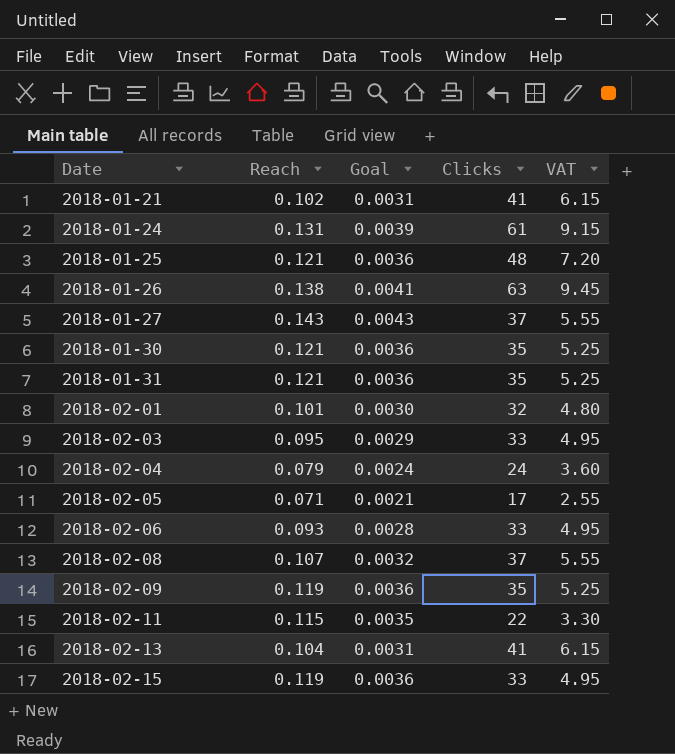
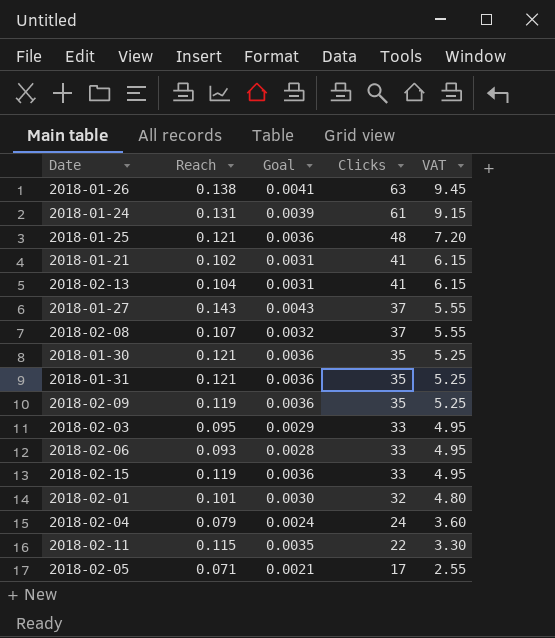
row order: Date ascending -> Clicks descending

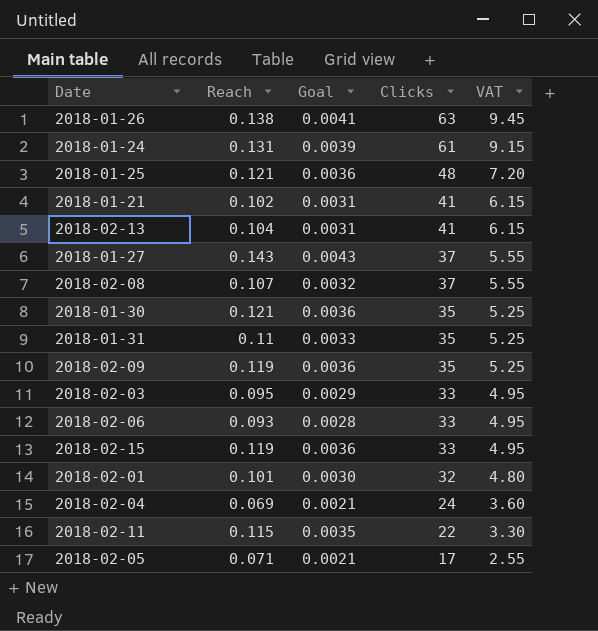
2018-01-31 | Reach: 0.121 -> 0.11
2018-01-31 | Goal: 0.0036 -> 0.0033
2018-02-04 | Reach: 0.079 -> 0.069
2018-02-04 | Goal: 0.0024 -> 0.0021

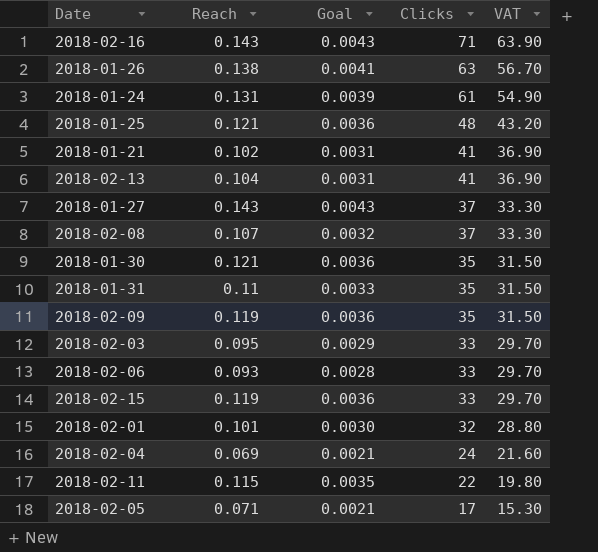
column VAT | formula: [Clicks] * 0.15 -> [Clicks] * 0.9
row 2018-02-16: none -> 0.143 | 0.0043 | 71 | 63.90

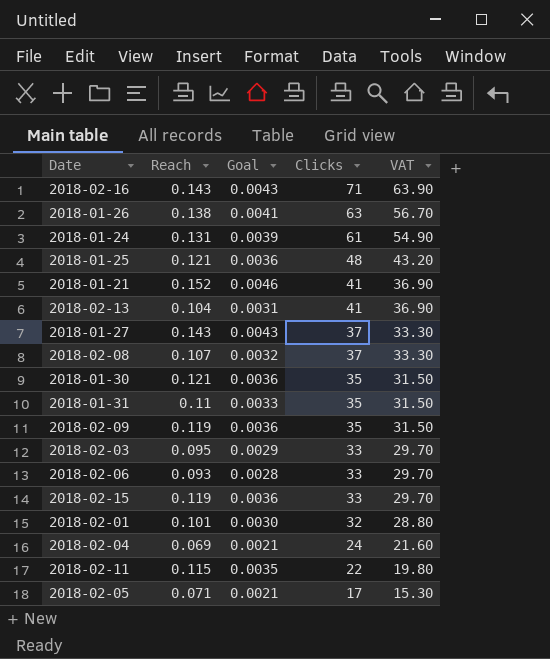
2018-01-21 | Reach: 0.102 -> 0.152
2018-01-21 | Goal: 0.0031 -> 0.0046

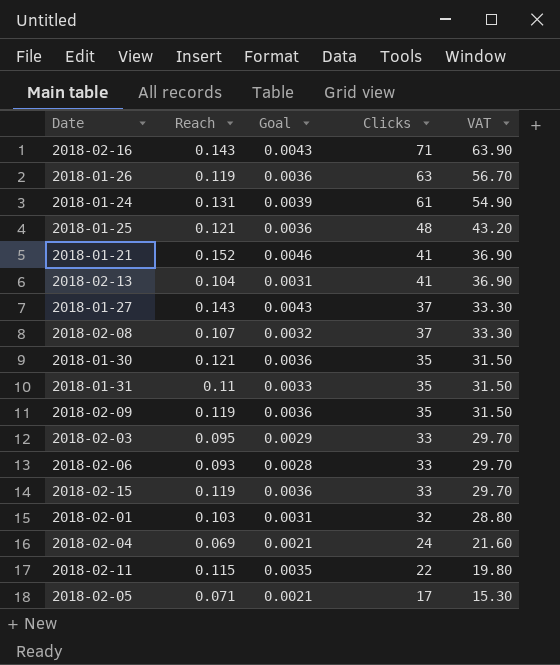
2018-01-26 | Reach: 0.138 -> 0.119
2018-01-26 | Goal: 0.0041 -> 0.0036
2018-02-01 | Reach: 0.101 -> 0.103
2018-02-01 | Goal: 0.0030 -> 0.0031

